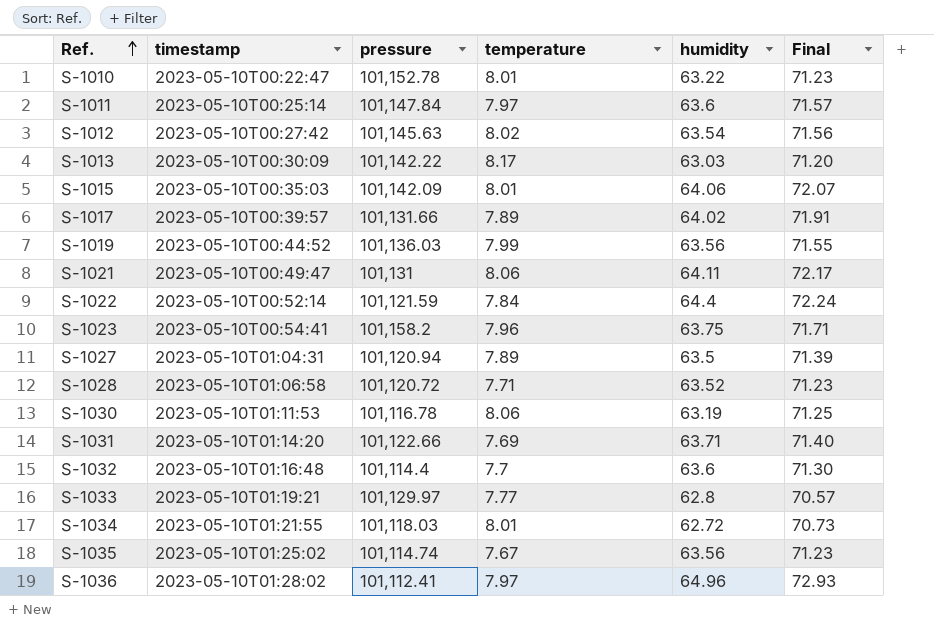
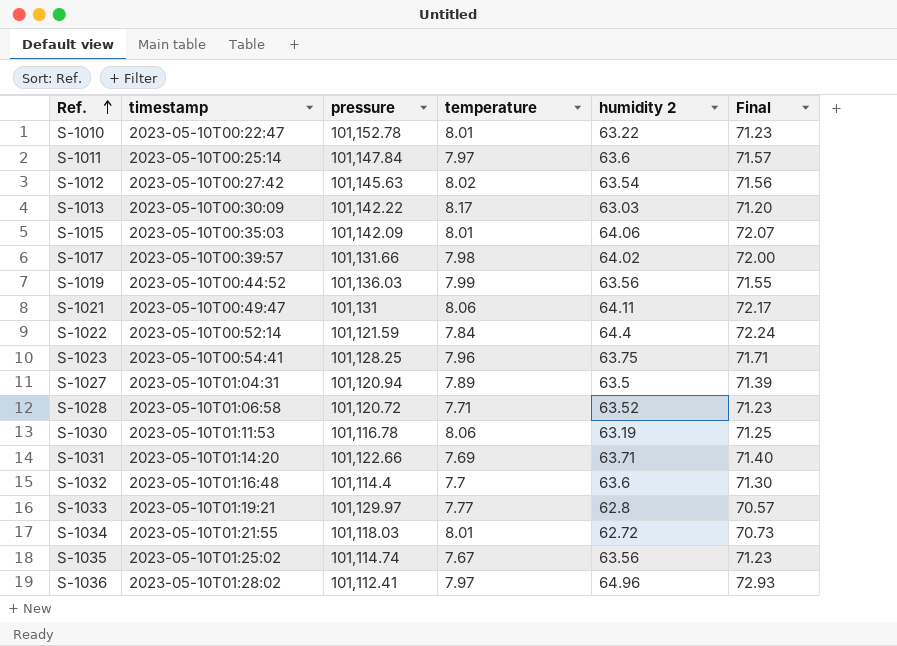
column name: humidity -> humidity 2
S-1017 | temperature: 7.89 -> 7.98
S-1017 | Final: 71.91 -> 72.00
S-1023 | pressure: 101,158.2 -> 101,128.25

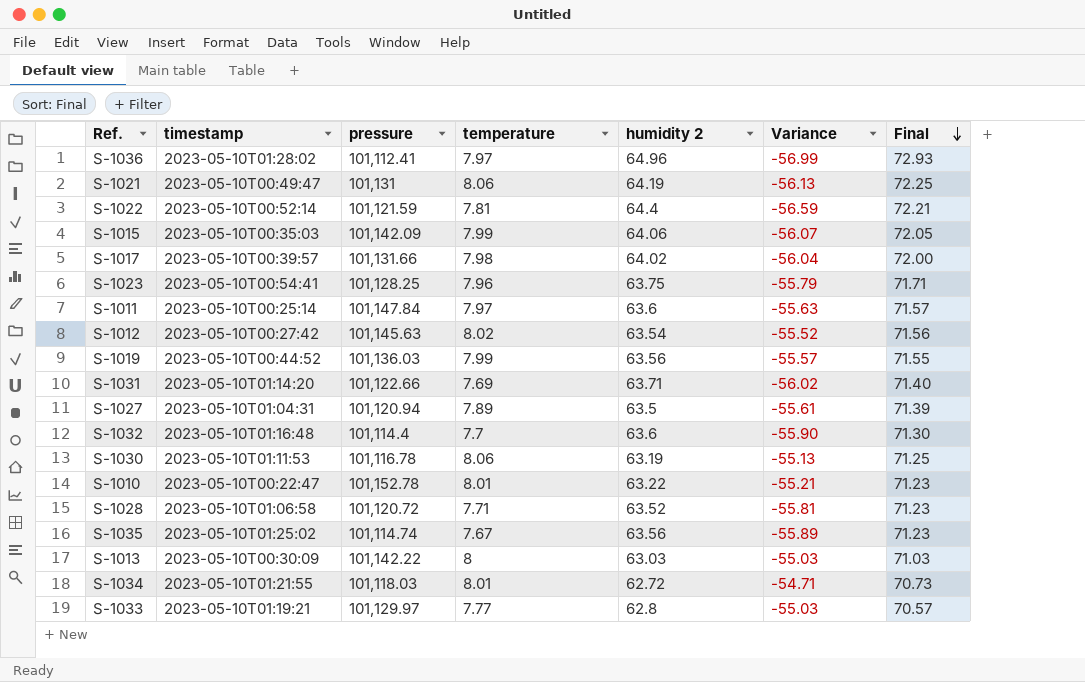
row order: Ref. ascending -> Final descending
column Variance | formula: none -> [temperature] - [humidity 2]
S-1021 | humidity 2: 64.11 -> 64.19
S-1021 | Final: 72.17 -> 72.25
S-1022 | temperature: 7.84 -> 7.81
S-1022 | Final: 72.24 -> 72.21
S-1015 | temperature: 8.01 -> 7.99
S-1015 | Final: 72.07 -> 72.05
S-1013 | temperature: 8.17 -> 8
S-1013 | Final: 71.20 -> 71.03

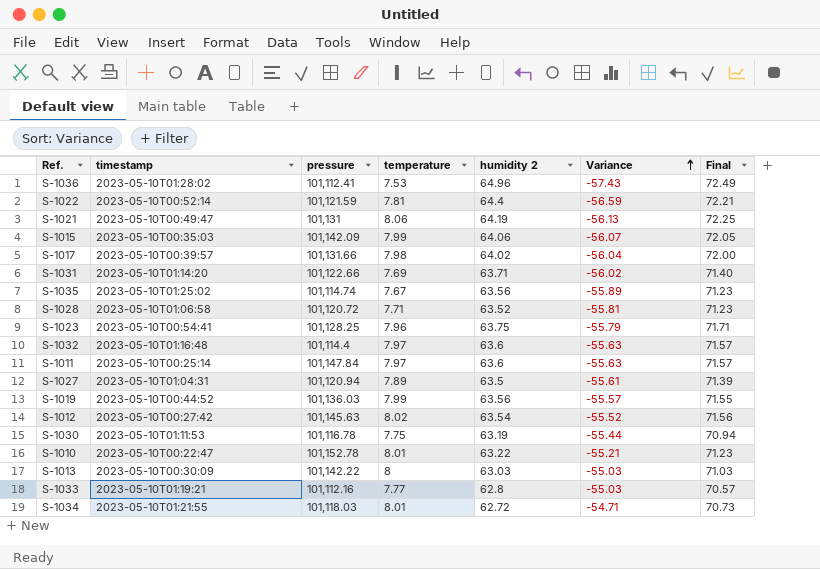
row order: Final descending -> Variance ascending
S-1036 | temperature: 7.97 -> 7.53
S-1036 | Variance: -56.99 -> -57.43
S-1036 | Final: 72.93 -> 72.49
S-1032 | temperature: 7.7 -> 7.97
S-1032 | Variance: -55.90 -> -55.63
S-1032 | Final: 71.30 -> 71.57
S-1030 | temperature: 8.06 -> 7.75
S-1030 | Variance: -55.13 -> -55.44
S-1030 | Final: 71.25 -> 70.94
S-1033 | pressure: 101,129.97 -> 101,112.16

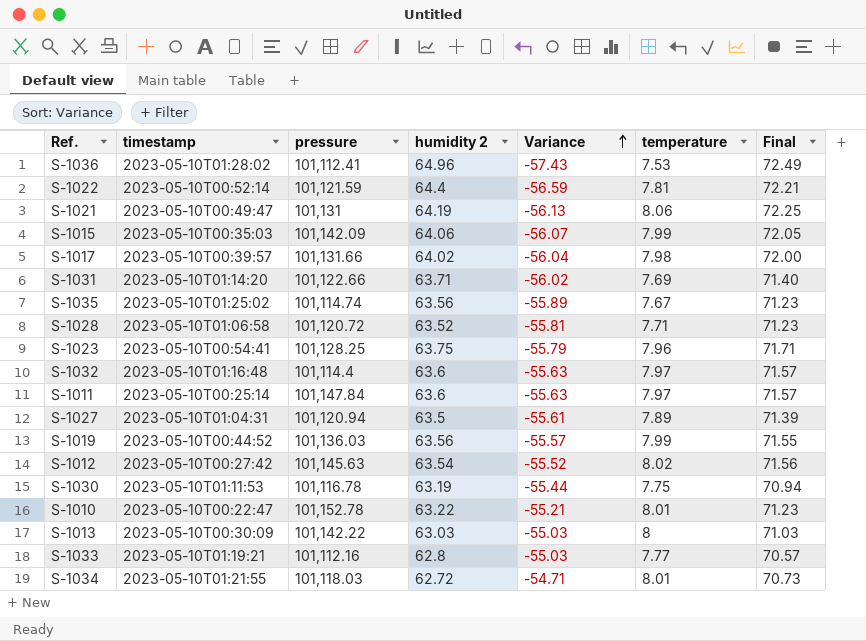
column temperature | position: 4 -> 6

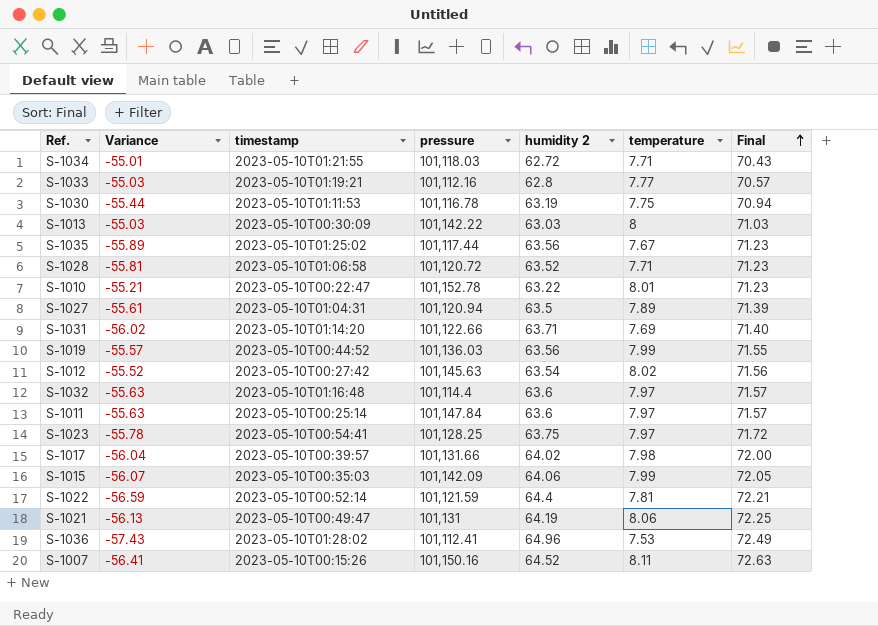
row order: Variance ascending -> Final ascending
column Variance | position: 5 -> 2
S-1034 | Variance: -54.71 -> -55.01
S-1034 | temperature: 8.01 -> 7.71
S-1034 | Final: 70.73 -> 70.43
S-1035 | pressure: 101,114.74 -> 101,117.44
S-1023 | Variance: -55.79 -> -55.78
S-1023 | temperature: 7.96 -> 7.97
S-1023 | Final: 71.71 -> 71.72
row S-1007: none -> -56.41 | 2023-05-10T00:15:26 | 101,150.16 | 64.52 | 8.11 | 72.63

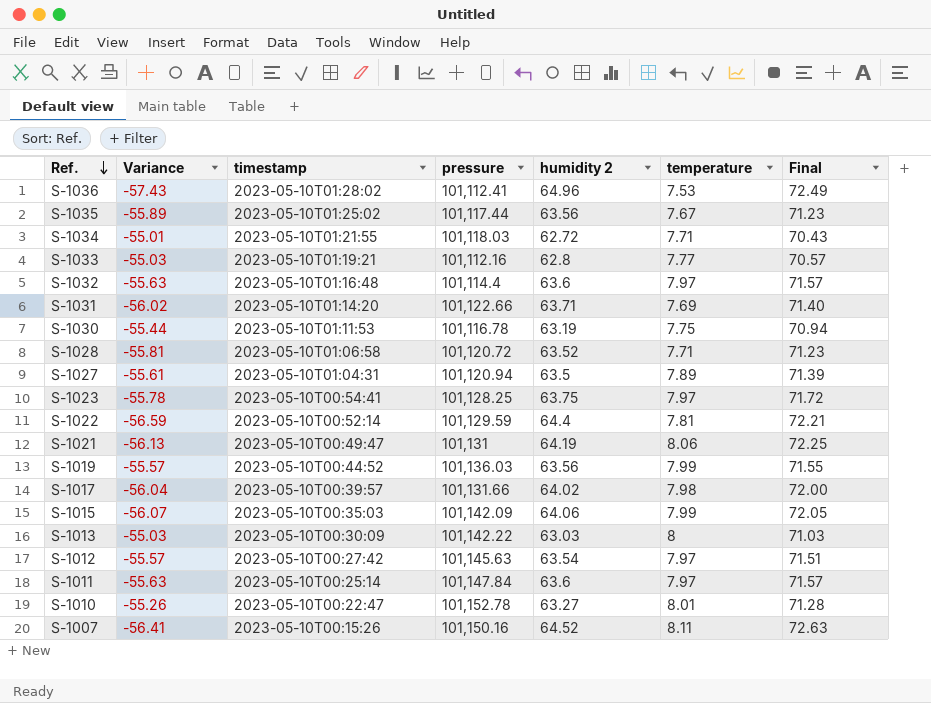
row order: Final ascending -> Ref. descending
S-1022 | pressure: 101,121.59 -> 101,129.59
S-1012 | Variance: -55.52 -> -55.57
S-1012 | temperature: 8.02 -> 7.97
S-1012 | Final: 71.56 -> 71.51
S-1010 | Variance: -55.21 -> -55.26
S-1010 | humidity 2: 63.22 -> 63.27
S-1010 | Final: 71.23 -> 71.28

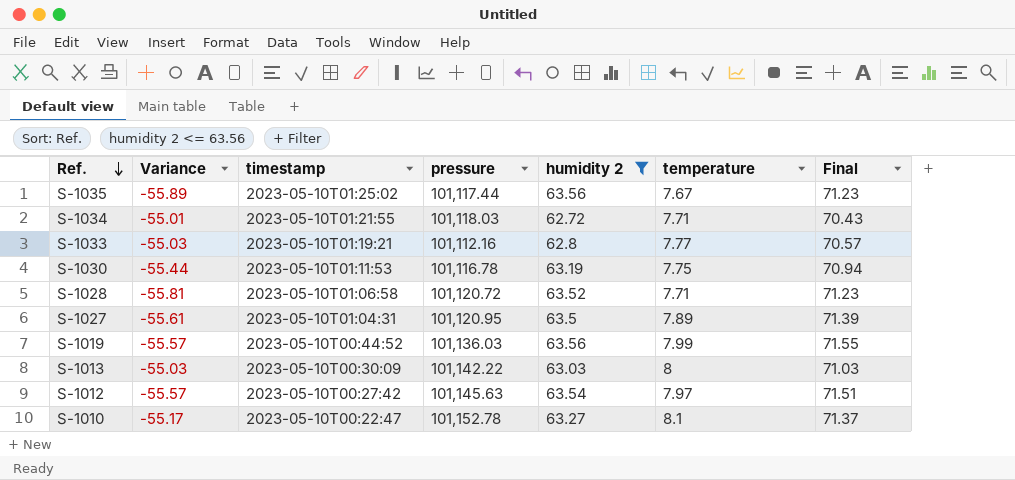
filter: none -> humidity 2 <= 63.56
S-1027 | pressure: 101,120.94 -> 101,120.95
S-1010 | Variance: -55.26 -> -55.17
S-1010 | temperature: 8.01 -> 8.1
S-1010 | Final: 71.28 -> 71.37

